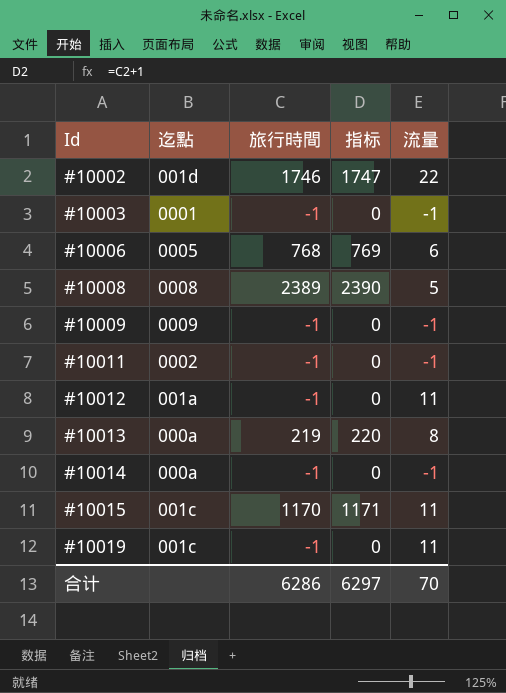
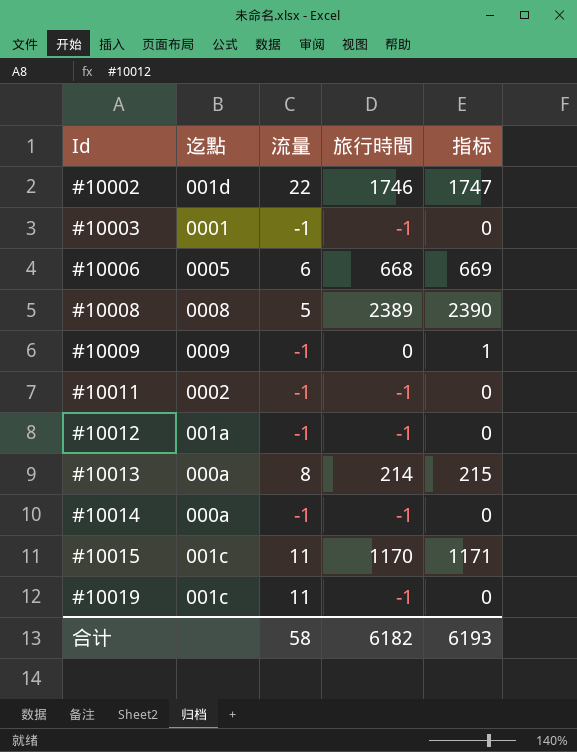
column 流量 | position: 5 -> 3
#10006 | 旅行時間: 768 -> 668
#10006 | 指标: 769 -> 669
#10009 | 旅行時間: -1 -> 0
#10009 | 指标: 0 -> 1
#10012 | 流量: 11 -> -1
#10013 | 旅行時間: 219 -> 214
#10013 | 指标: 220 -> 215
合计 | 流量: 70 -> 58
合计 | 旅行時間: 6286 -> 6182
合计 | 指标: 6297 -> 6193

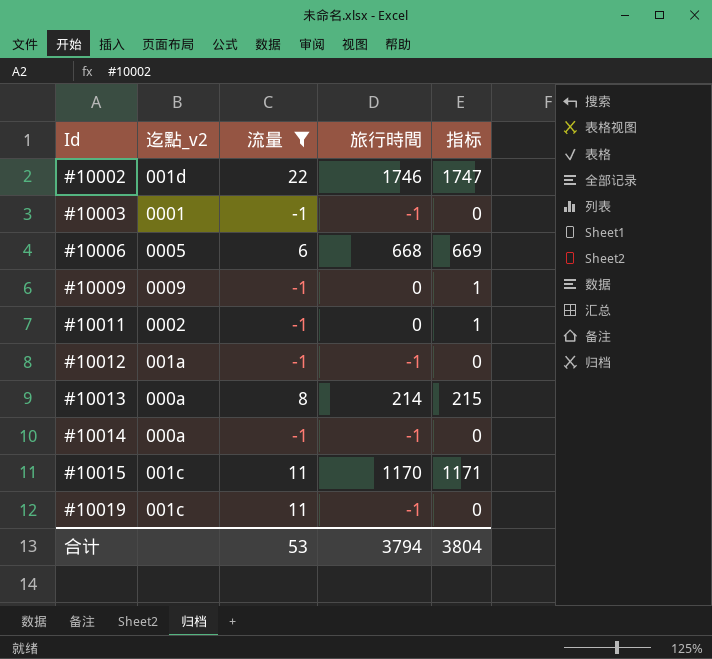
filter: none -> 流量 != 5
column name: 迄點 -> 迄點_v2
#10011 | 旅行時間: -1 -> 0
#10011 | 指标: 0 -> 1
合计 | 流量: 58 -> 53
合计 | 旅行時間: 6182 -> 3794
合计 | 指标: 6193 -> 3804

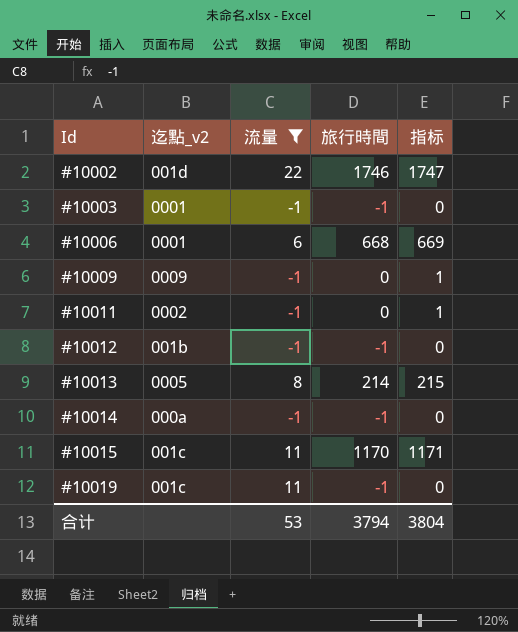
#10006 | 迄點_v2: 0005 -> 0001
#10012 | 迄點_v2: 001a -> 001b
#10013 | 迄點_v2: 000a -> 0005

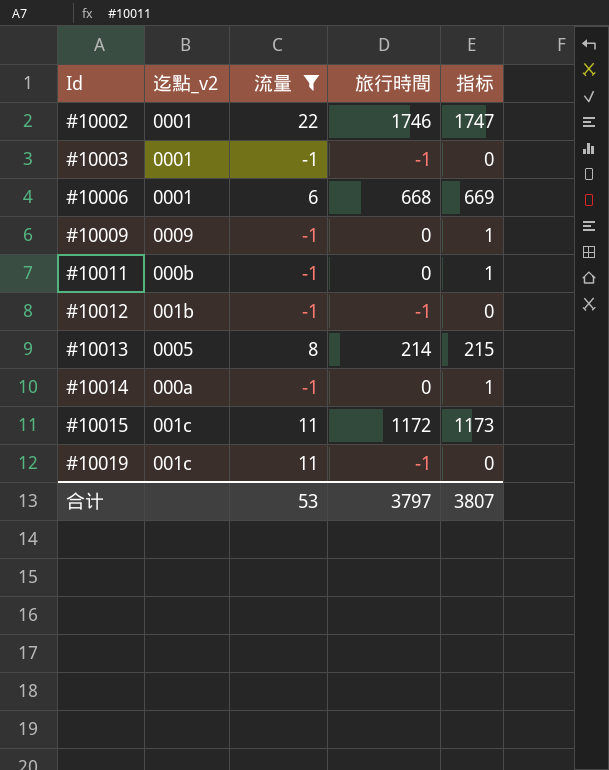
#10002 | 迄點_v2: 001d -> 0001
#10011 | 迄點_v2: 0002 -> 000b
#10014 | 旅行時間: -1 -> 0
#10014 | 指标: 0 -> 1
#10015 | 旅行時間: 1170 -> 1172
#10015 | 指标: 1171 -> 1173
合计 | 旅行時間: 3794 -> 3797
合计 | 指标: 3804 -> 3807

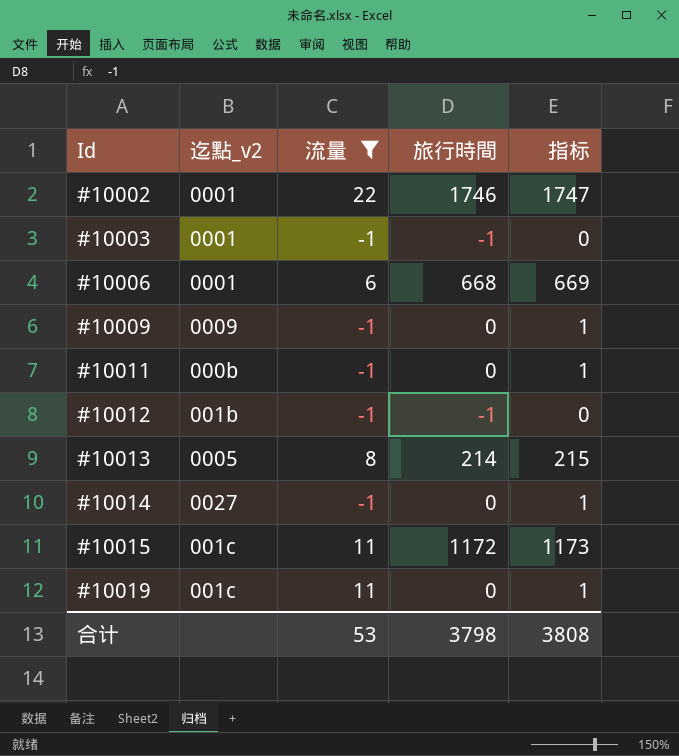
#10014 | 迄點_v2: 000a -> 0027
#10019 | 旅行時間: -1 -> 0
#10019 | 指标: 0 -> 1
合计 | 旅行時間: 3797 -> 3798
合计 | 指标: 3807 -> 3808

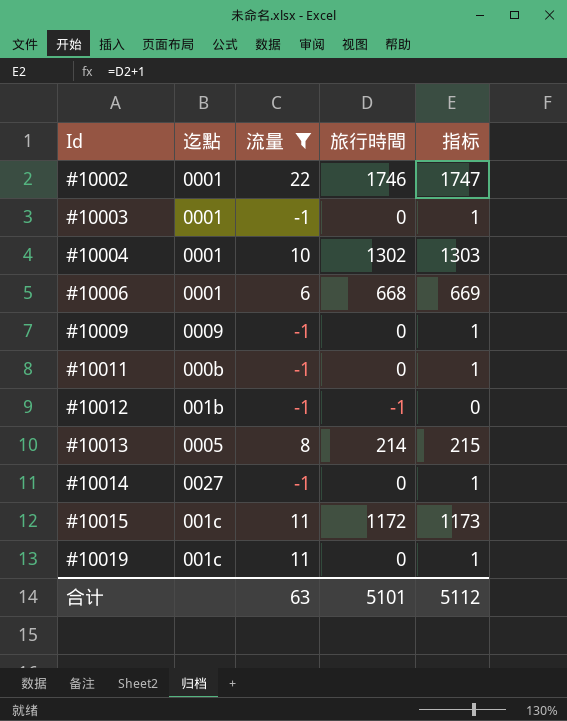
column name: 迄點_v2 -> 迄點
#10003 | 旅行時間: -1 -> 0
#10003 | 指标: 0 -> 1
row #10004: none -> 0001 | 10 | 1302 | 1303
合计 | 流量: 53 -> 63
合计 | 旅行時間: 3798 -> 5101
合计 | 指标: 3808 -> 5112

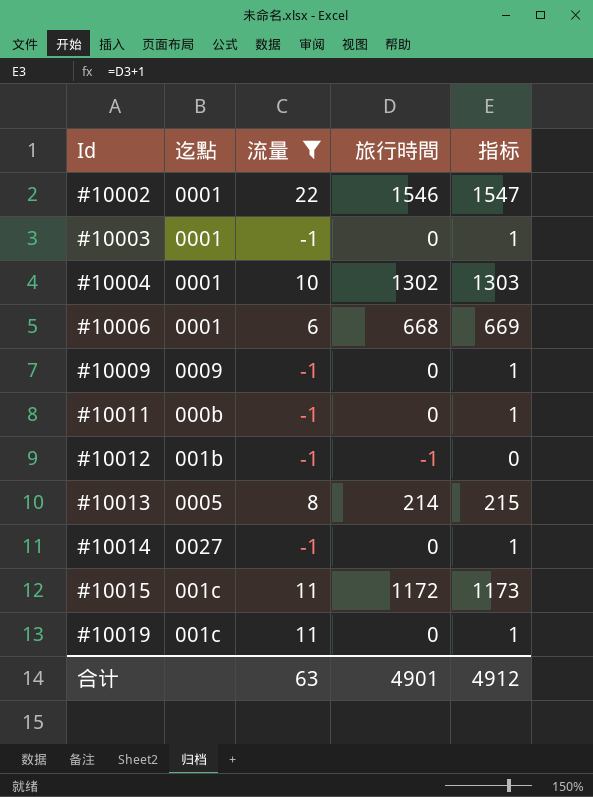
#10002 | 旅行時間: 1746 -> 1546
#10002 | 指标: 1747 -> 1547
合计 | 旅行時間: 5101 -> 4901
合计 | 指标: 5112 -> 4912

